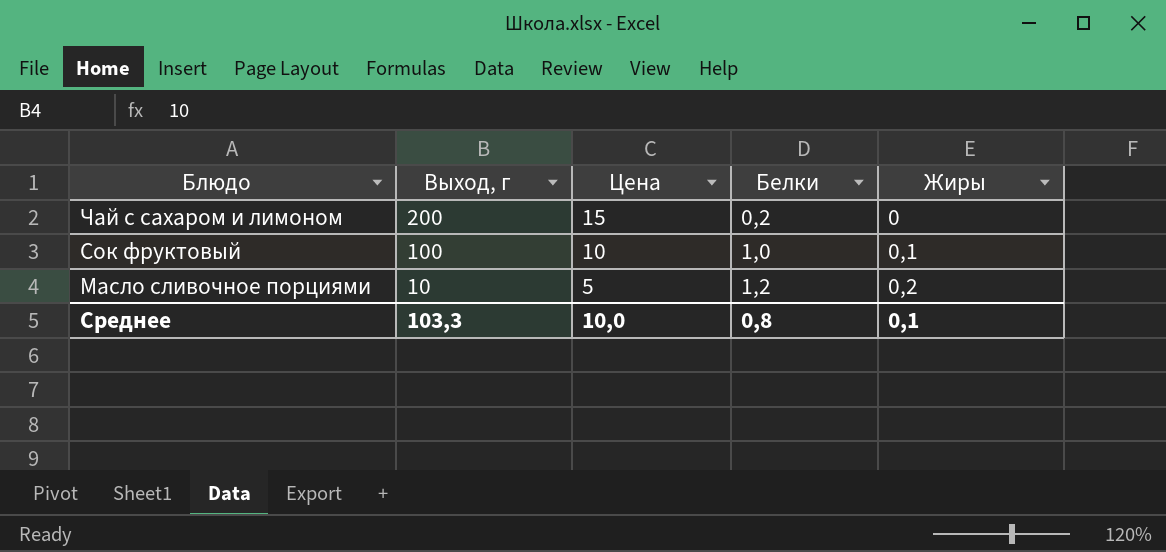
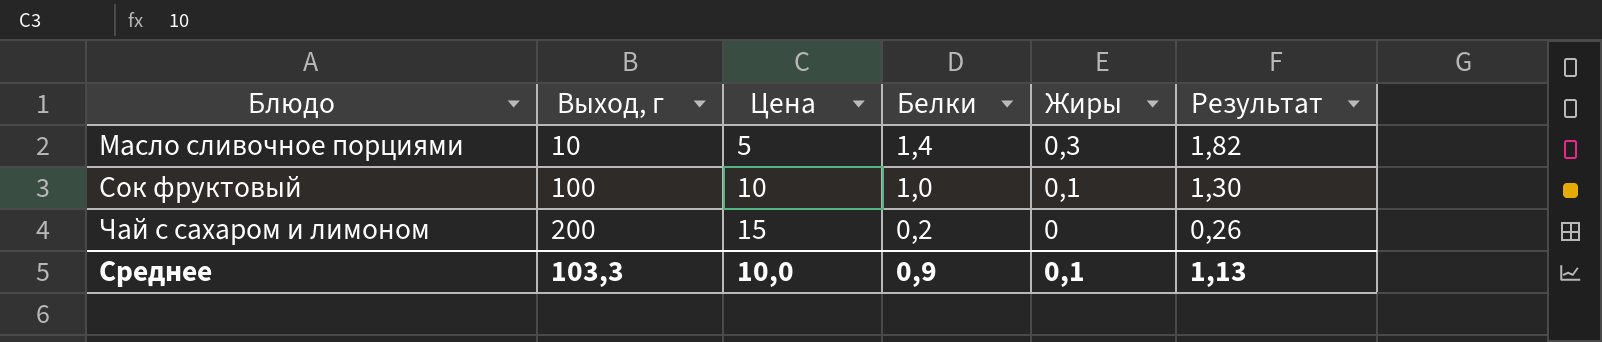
row order: Блюдо descending -> Блюдо ascending
column Результат | formula: none -> [Белки] * 1,3
Масло сливочное порциями | Белки: 1,2 -> 1,4
Масло сливочное порциями | Жиры: 0,2 -> 0,3
Среднее | Белки: 0,8 -> 0,9

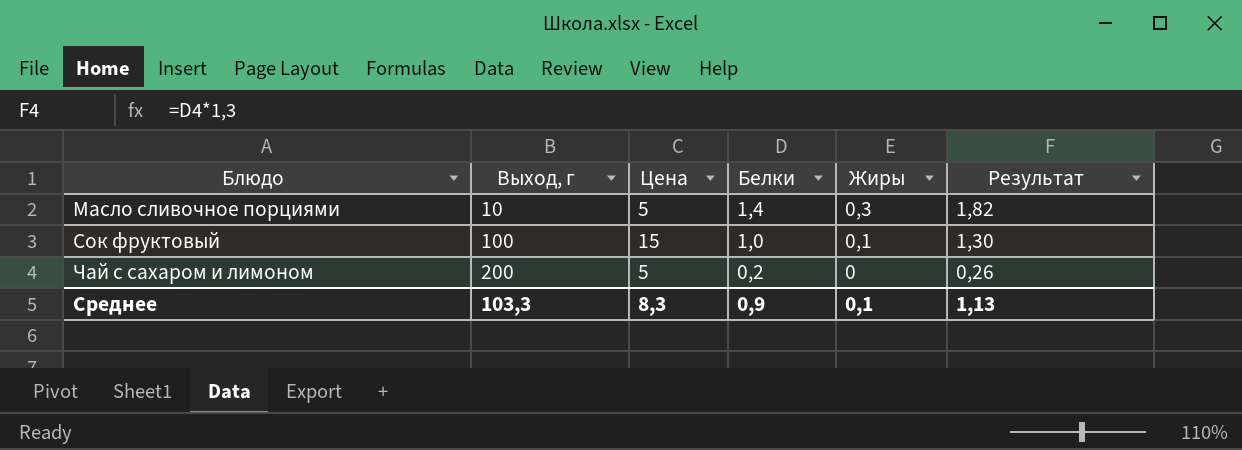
Сок фруктовый | Цена: 10 -> 15
Чай с сахаром и лимоном | Цена: 15 -> 5
Среднее | Цена: 10,0 -> 8,3

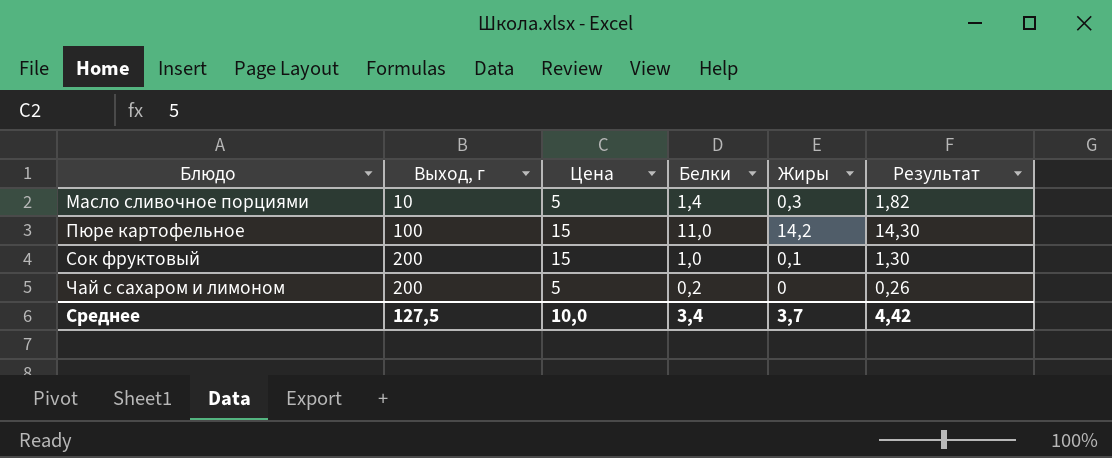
row Пюре картофельное: none -> 100 | 15 | 11,0 | 14,2 | 14,30
Сок фруктовый | Выход, г: 100 -> 200
Среднее | Выход, г: 103,3 -> 127,5
Среднее | Цена: 8,3 -> 10,0
Среднее | Белки: 0,9 -> 3,4
Среднее | Жиры: 0,1 -> 3,7
Среднее | Результат: 1,13 -> 4,42

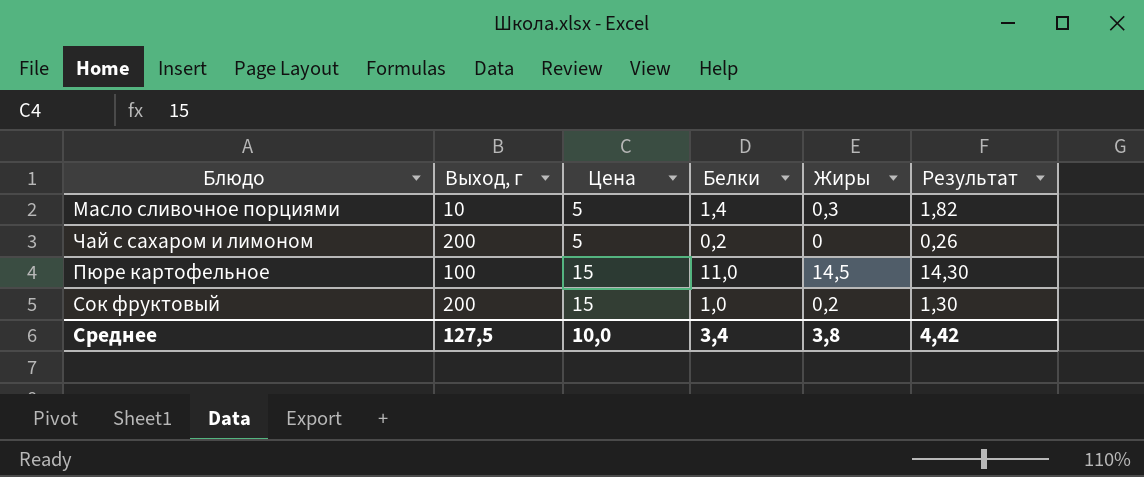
row order: Блюдо ascending -> Цена ascending
Пюре картофельное | Жиры: 14,2 -> 14,5
Сок фруктовый | Жиры: 0,1 -> 0,2
Среднее | Жиры: 3,7 -> 3,8

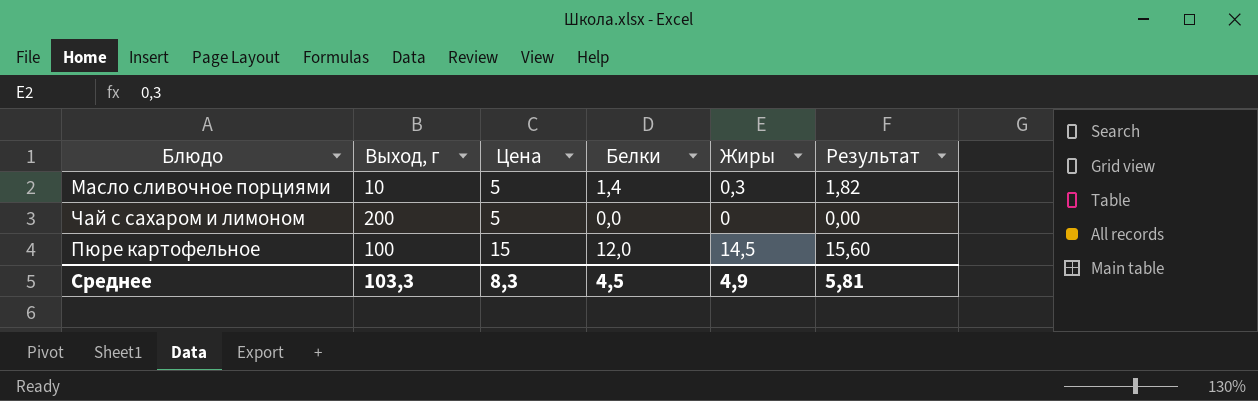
row Сок фруктовый: 200 | 15 | 1,0 | 0,2 | 1,30 -> none
Чай с сахаром и лимоном | Белки: 0,2 -> 0,0
Чай с сахаром и лимоном | Результат: 0,26 -> 0,00
Пюре картофельное | Белки: 11,0 -> 12,0
Пюре картофельное | Результат: 14,30 -> 15,60
Среднее | Выход, г: 127,5 -> 103,3
Среднее | Цена: 10,0 -> 8,3
Среднее | Белки: 3,4 -> 4,5
Среднее | Жиры: 3,8 -> 4,9
Среднее | Результат: 4,42 -> 5,81

